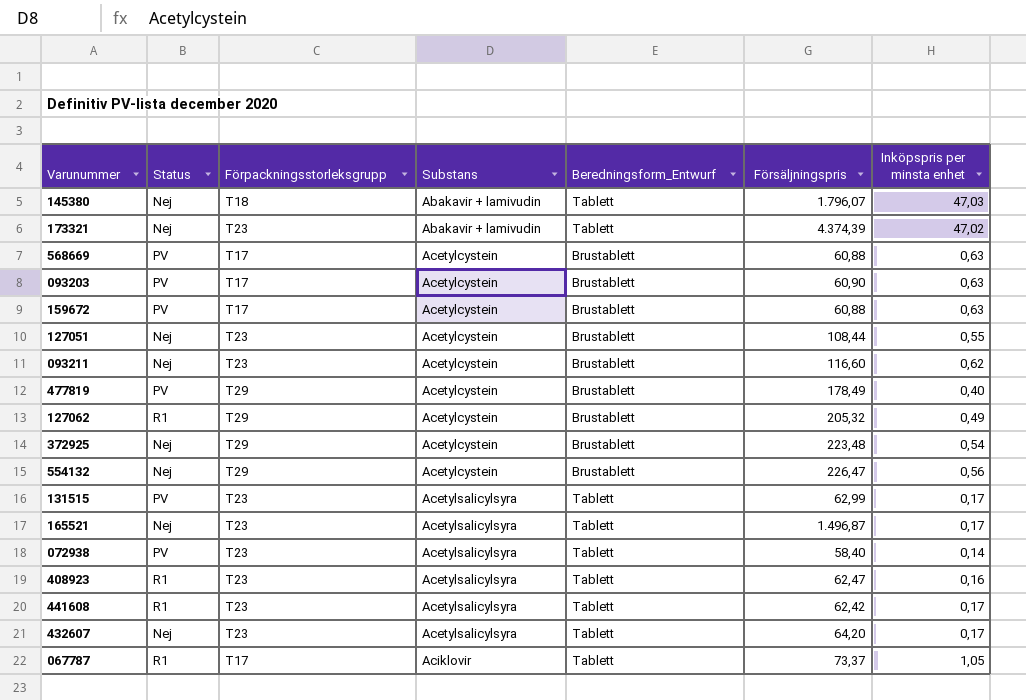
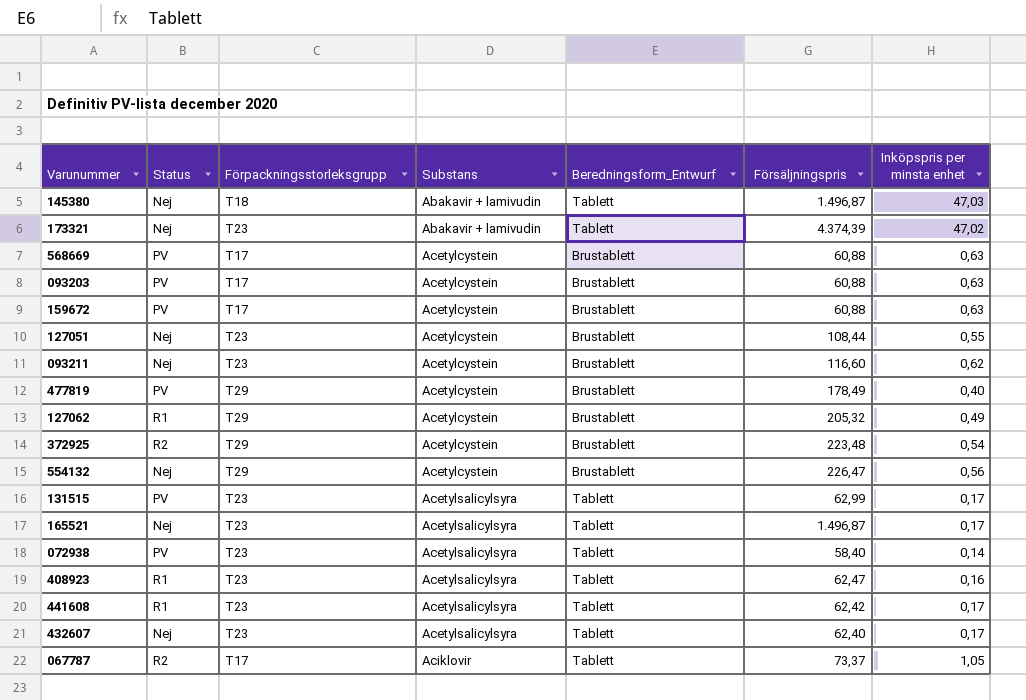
145380 | Försäljningspris: 1.796,07 -> 1.496,87
093203 | Försäljningspris: 60,90 -> 60,88
372925 | Status: Nej -> R2
432607 | Försäljningspris: 64,20 -> 62,40
067787 | Status: R1 -> R2

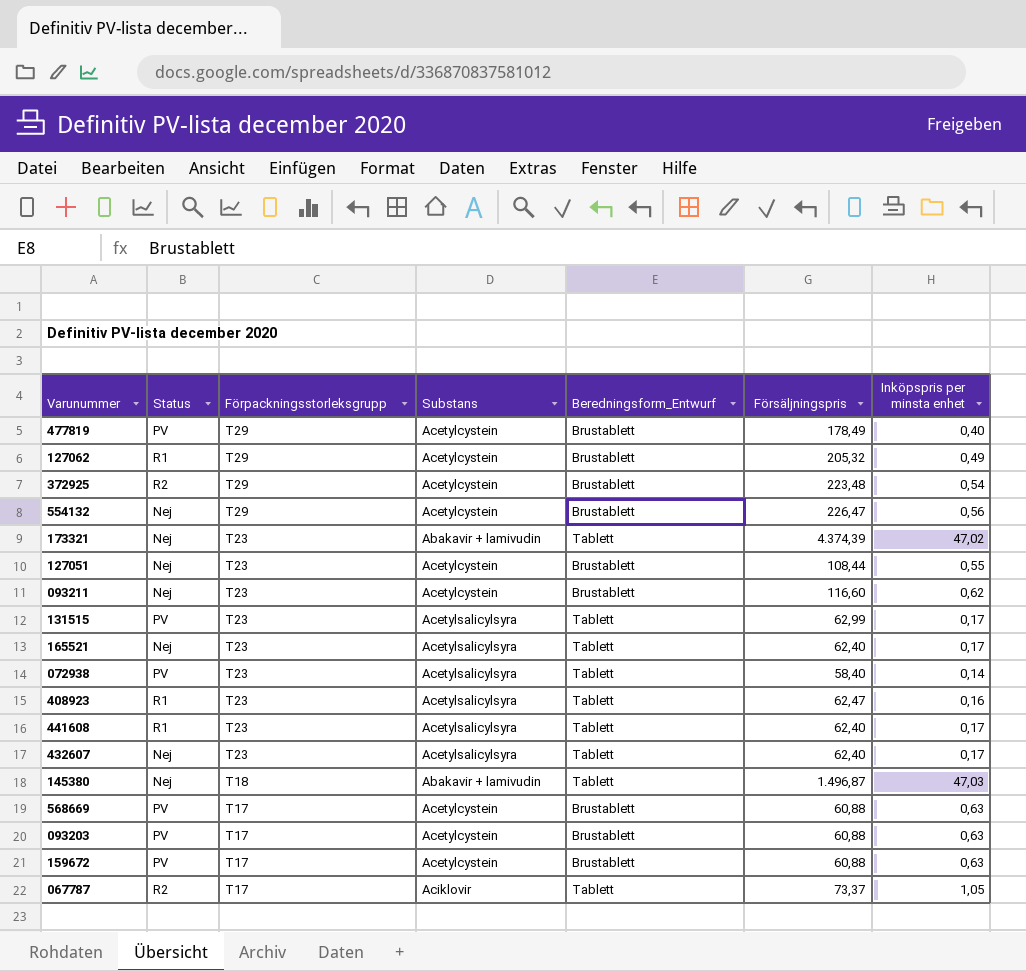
row order: Substans ascending -> Förpackningsstorleksgrupp descending
165521 | Försäljningspris: 1.496,87 -> 62,40
441608 | Försäljningspris: 62,42 -> 62,40

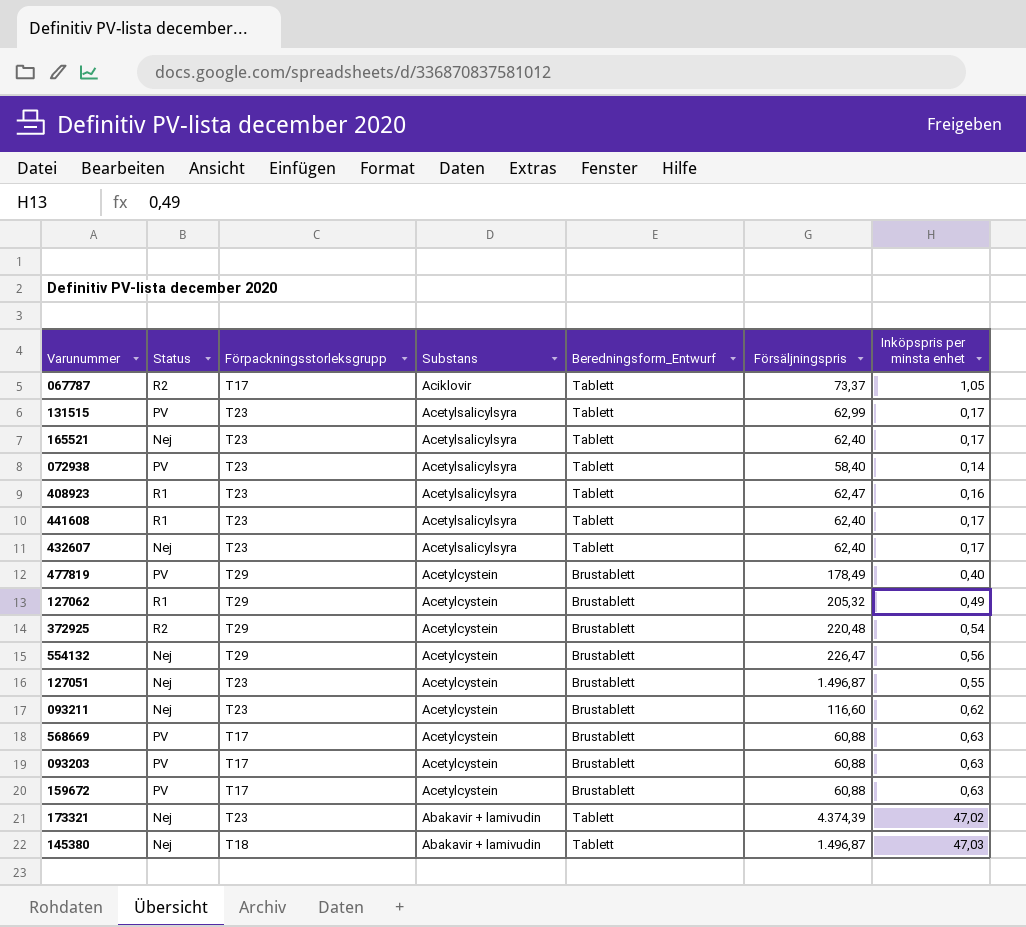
row order: Förpackningsstorleksgrupp descending -> Substans descending
372925 | Försäljningspris: 223,48 -> 220,48
127051 | Försäljningspris: 108,44 -> 1.496,87

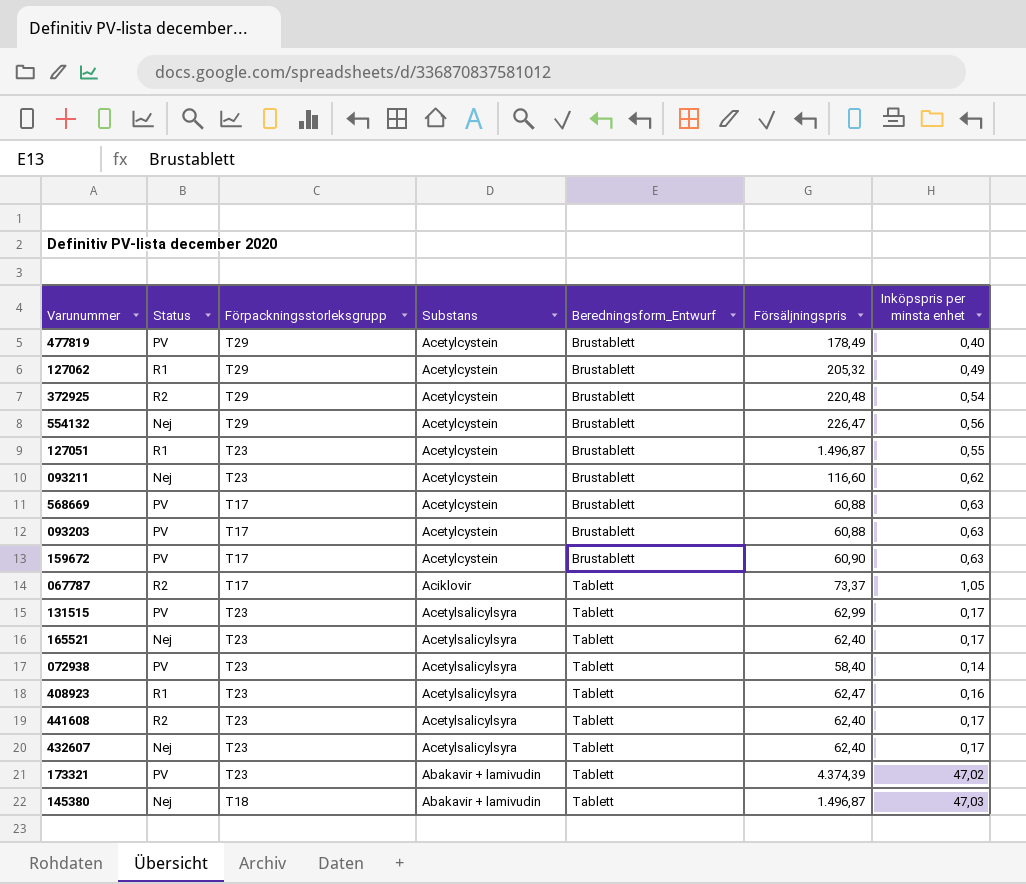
row order: Substans descending -> Beredningsform_Entwurf ascending
127051 | Status: Nej -> R1
159672 | Försäljningspris: 60,88 -> 60,90
441608 | Status: R1 -> R2
173321 | Status: Nej -> PV

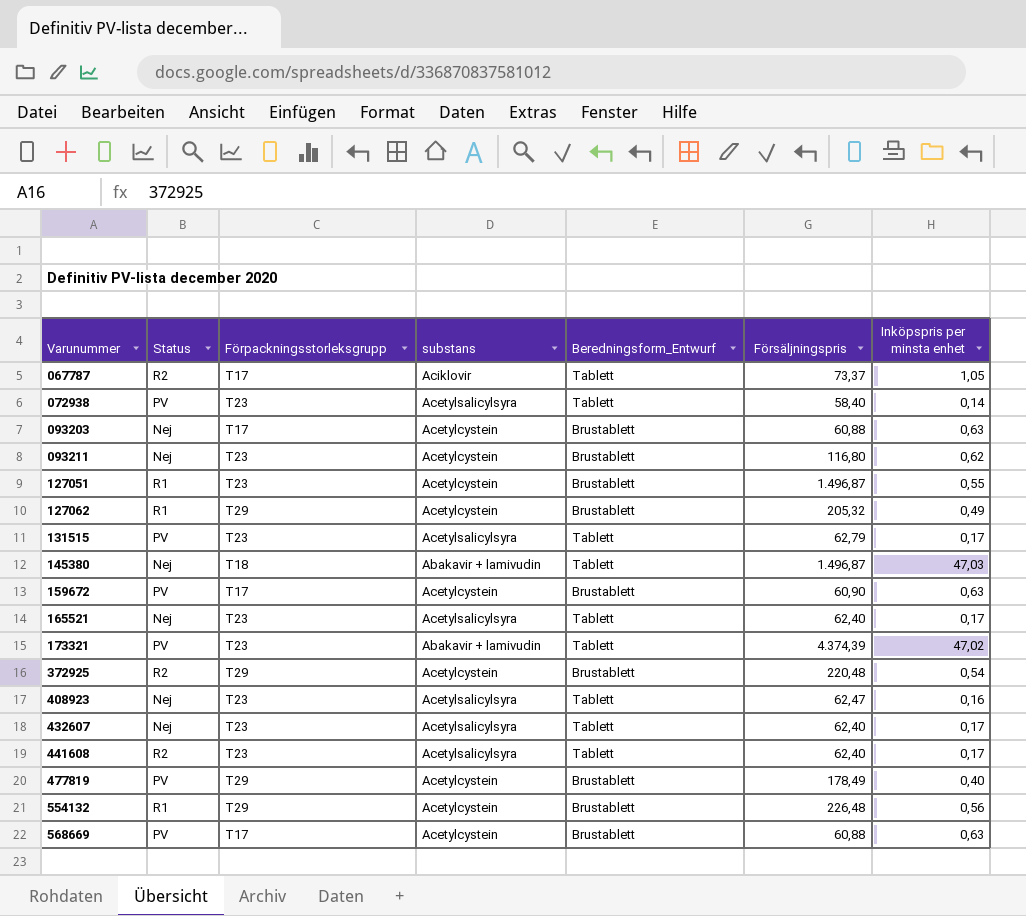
row order: Beredningsform_Entwurf ascending -> Varunummer ascending
column name: Substans -> substans
093203 | Status: PV -> Nej
093211 | Försäljningspris: 116,60 -> 116,80
131515 | Försäljningspris: 62,99 -> 62,79
408923 | Status: R1 -> Nej
554132 | Status: Nej -> R1
554132 | Försäljningspris: 226,47 -> 226,48

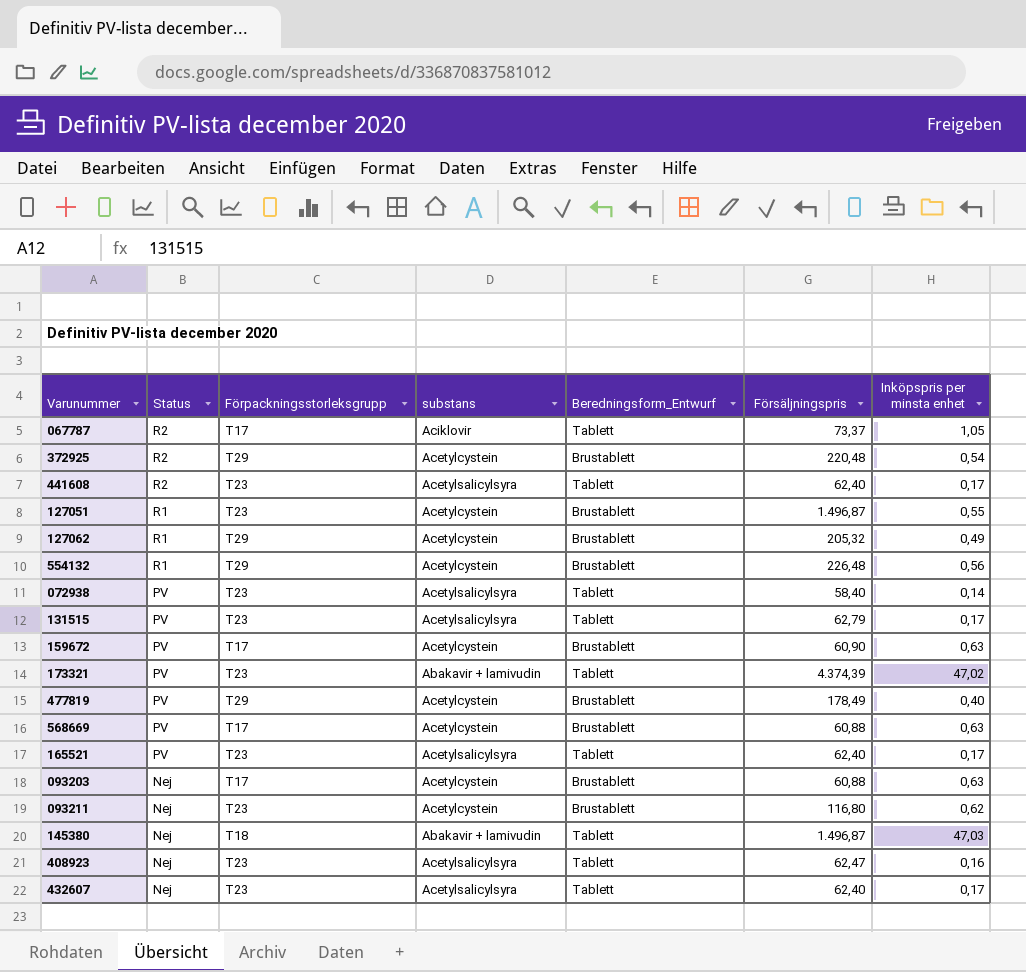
row order: Varunummer ascending -> Status descending
165521 | Status: Nej -> PV

